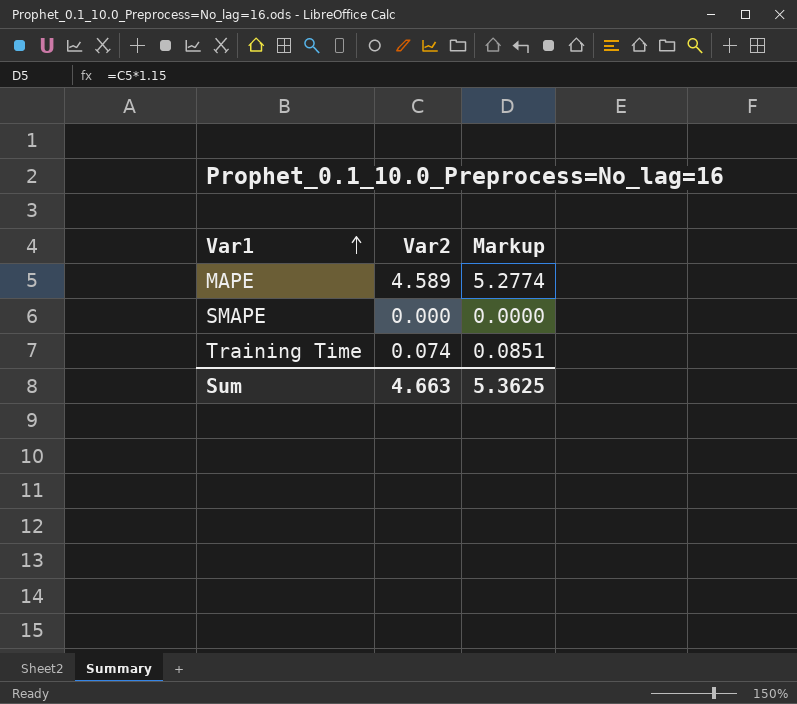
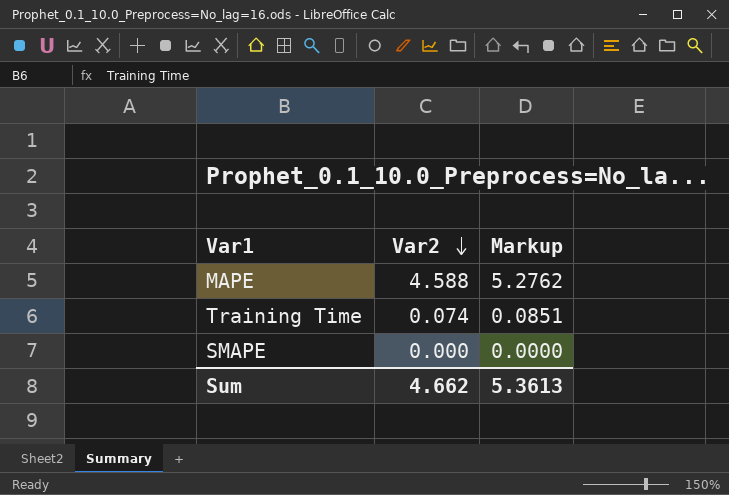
row order: Var1 ascending -> Var2 descending
MAPE | Var2: 4.589 -> 4.588
MAPE | Markup: 5.2774 -> 5.2762
Sum | Var2: 4.663 -> 4.662
Sum | Markup: 5.3625 -> 5.3613

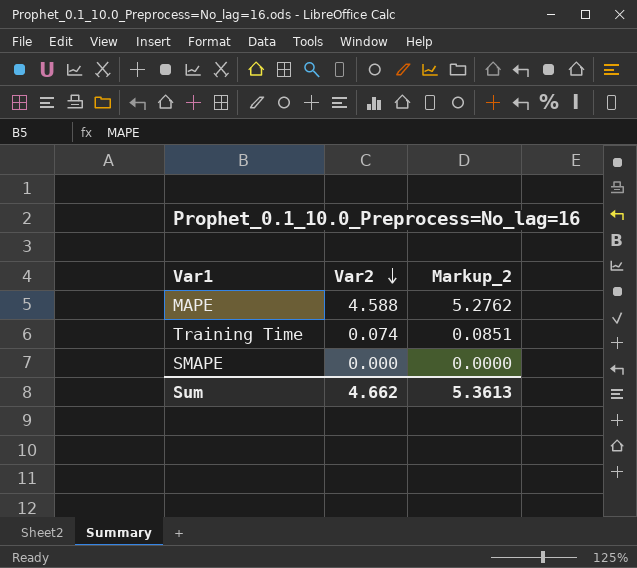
column name: Markup -> Markup_2

